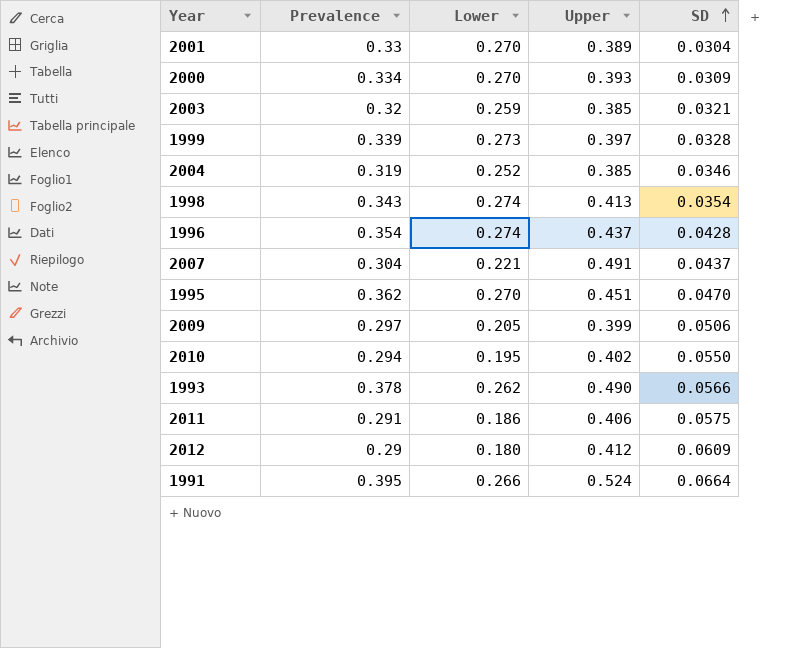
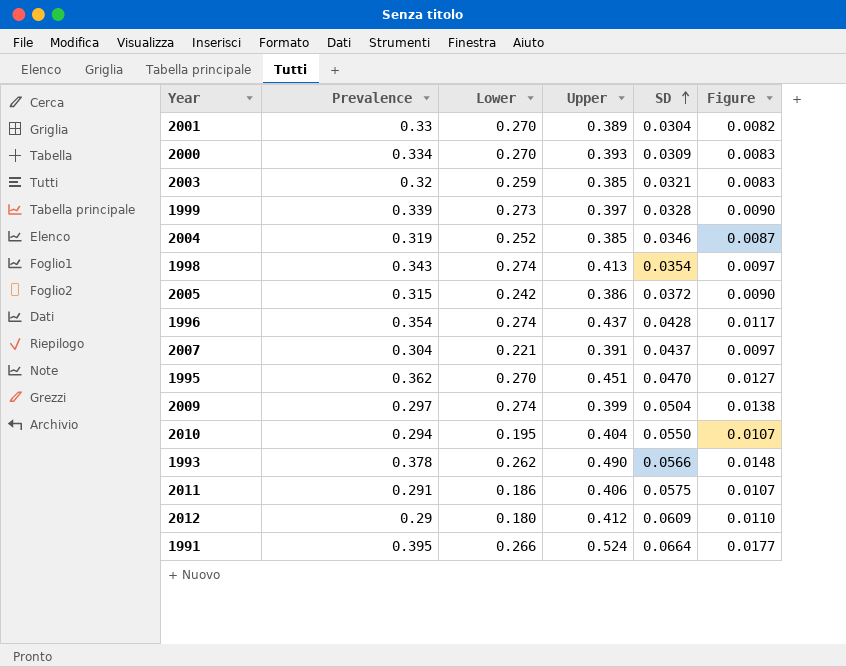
column Figure | formula: none -> [Lower] * [SD]
row 2005: none -> 0.315 | 0.242 | 0.386 | 0.0372 | 0.0090
2007 | Upper: 0.491 -> 0.391
2009 | Lower: 0.205 -> 0.274
2009 | SD: 0.0506 -> 0.0504
2010 | Upper: 0.402 -> 0.404

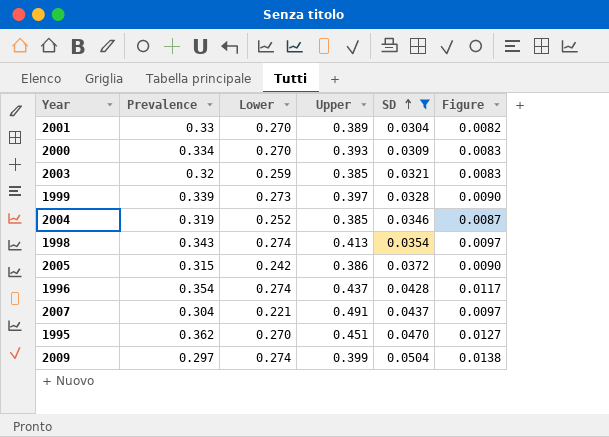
filter: none -> SD <= 0.0504
2007 | Upper: 0.391 -> 0.491

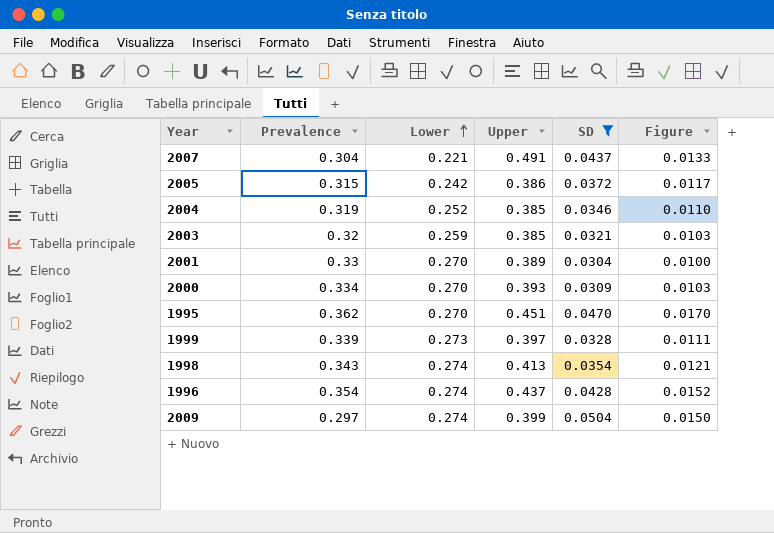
row order: SD ascending -> Lower ascending
column Figure | formula: [Lower] * [SD] -> [Prevalence] * [SD]

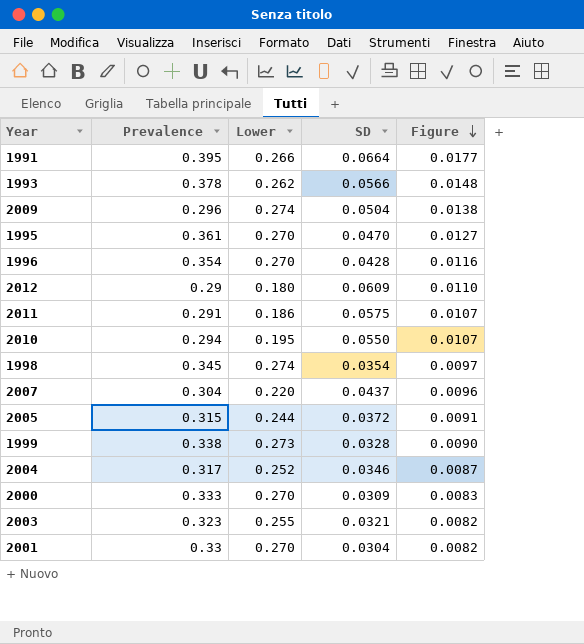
filter: SD <= 0.0504 -> none
row order: Lower ascending -> Figure descending
column Upper | position: 4 -> none
column Figure | formula: [Prevalence] * [SD] -> [Lower] * [SD]
2009 | Prevalence: 0.297 -> 0.296
1995 | Prevalence: 0.362 -> 0.361
1996 | Lower: 0.274 -> 0.270
1998 | Prevalence: 0.343 -> 0.345
2007 | Lower: 0.221 -> 0.220
2005 | Lower: 0.242 -> 0.244
1999 | Prevalence: 0.339 -> 0.338
2004 | Prevalence: 0.319 -> 0.317
2000 | Prevalence: 0.334 -> 0.333
2003 | Prevalence: 0.32 -> 0.323
2003 | Lower: 0.259 -> 0.255

